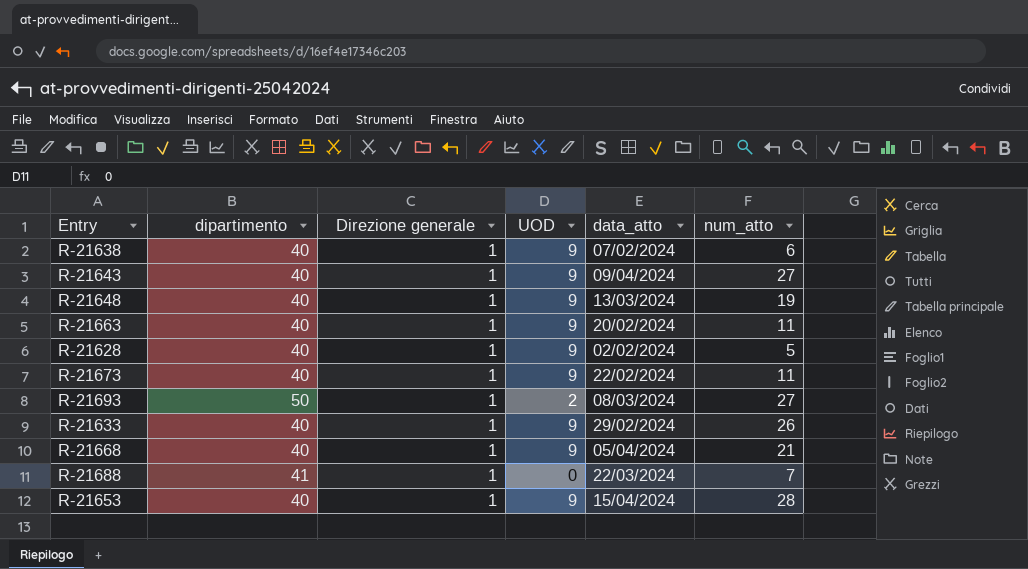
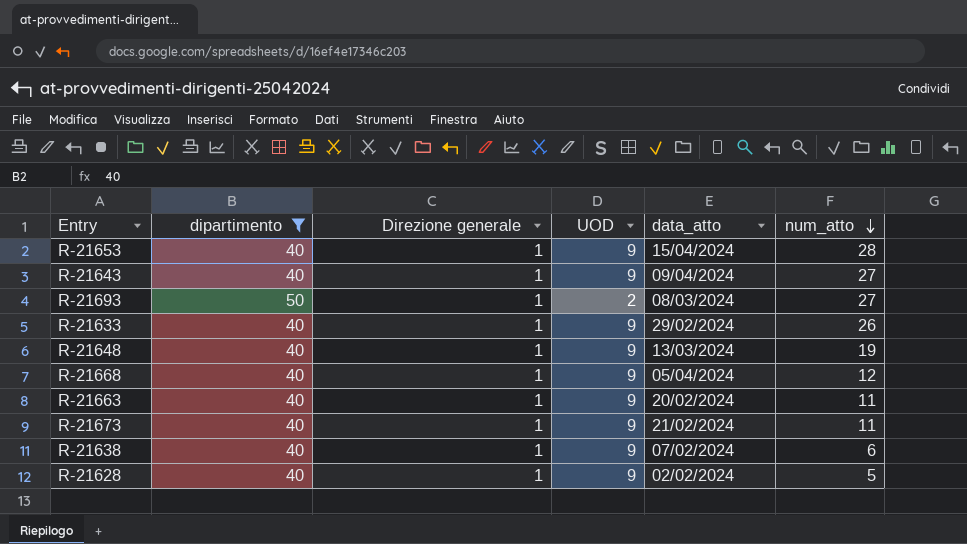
filter: none -> dipartimento != 41
row order: none -> num_atto descending
R-21668 | num_atto: 21 -> 12
R-21673 | data_atto: 22/02/2024 -> 21/02/2024

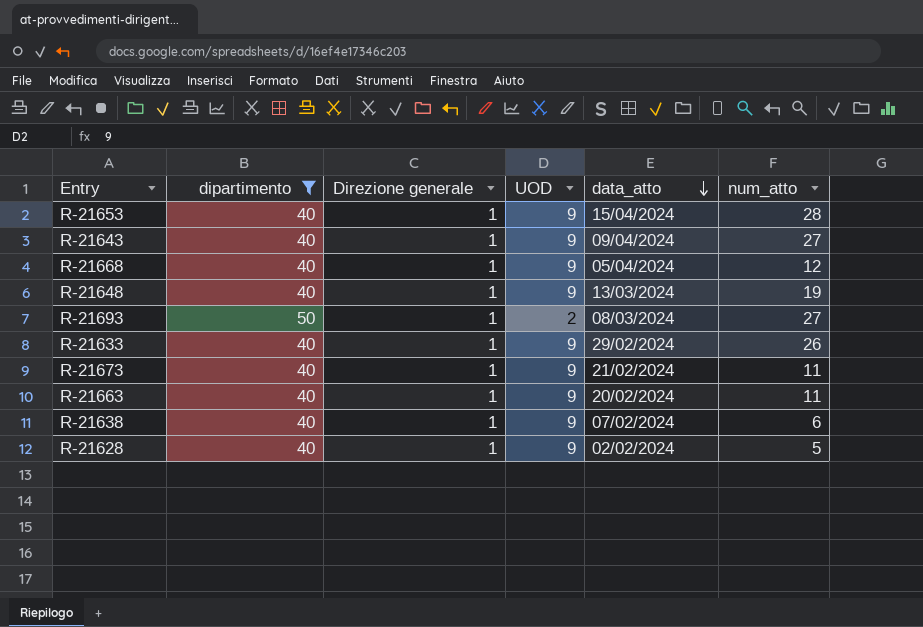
row order: num_atto descending -> data_atto descending

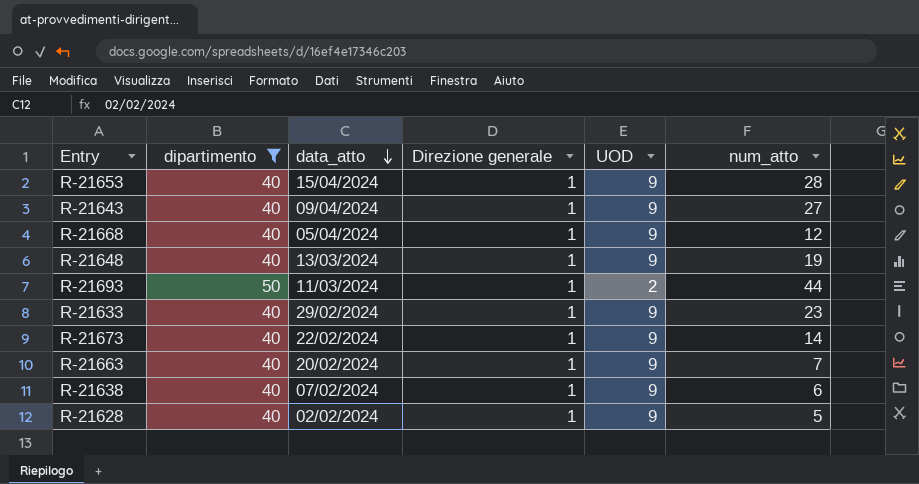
column data_atto | position: 5 -> 3
R-21693 | data_atto: 08/03/2024 -> 11/03/2024
R-21693 | num_atto: 27 -> 44
R-21633 | num_atto: 26 -> 23
R-21673 | data_atto: 21/02/2024 -> 22/02/2024
R-21673 | num_atto: 11 -> 14
R-21663 | num_atto: 11 -> 7

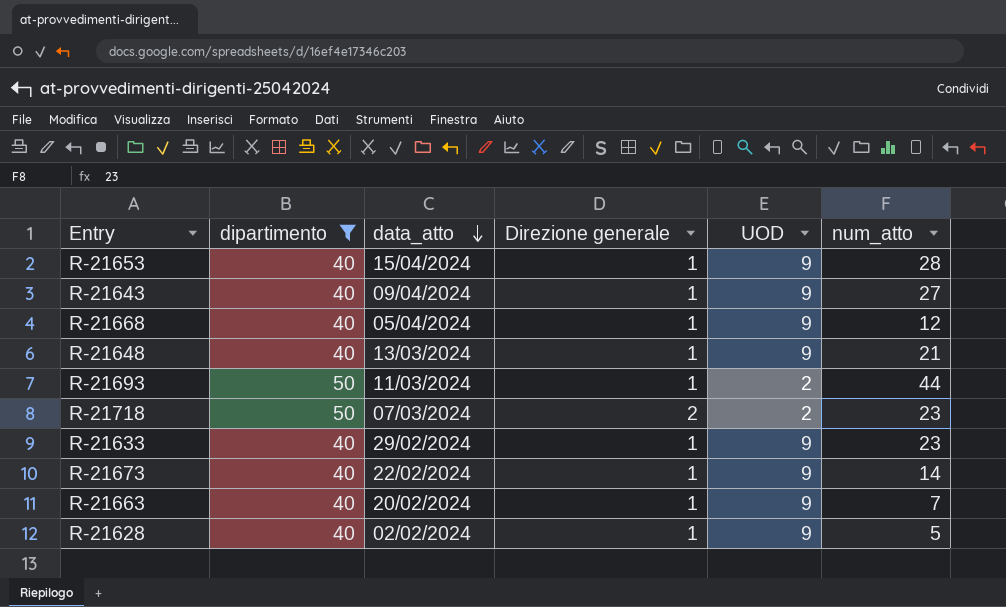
row R-21638: 40 | 07/02/2024 | 1 | 9 | 6 -> none
R-21648 | num_atto: 19 -> 21
row R-21718: none -> 50 | 07/03/2024 | 2 | 2 | 23

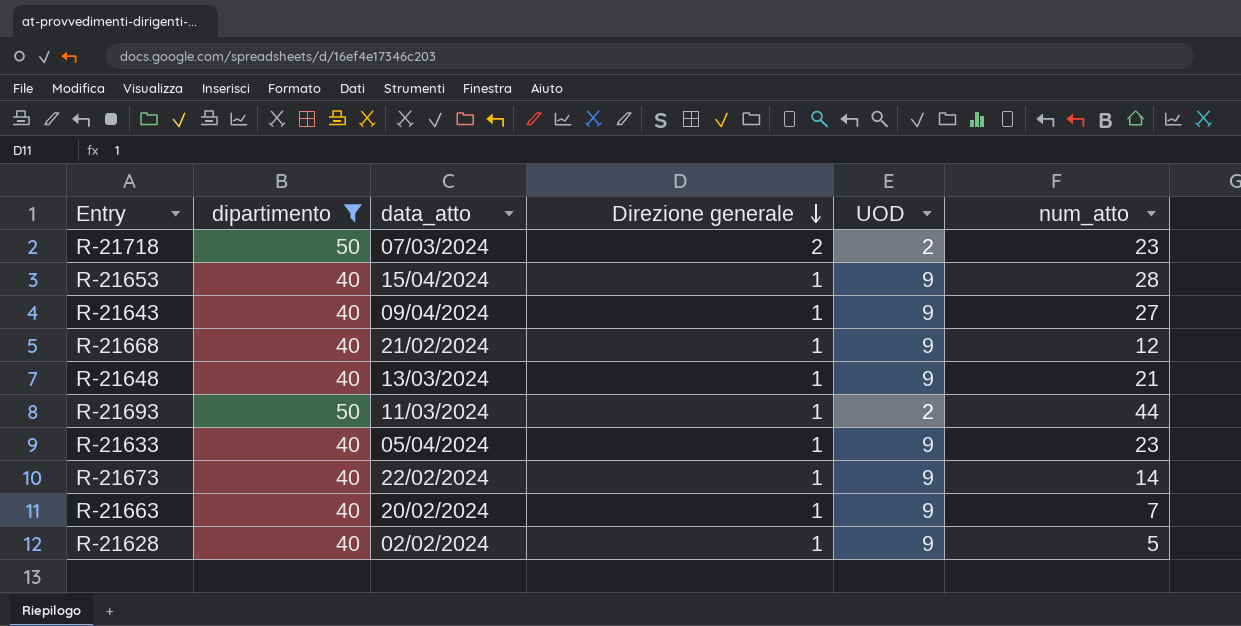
row order: data_atto descending -> Direzione generale descending
R-21668 | data_atto: 05/04/2024 -> 21/02/2024
R-21633 | data_atto: 29/02/2024 -> 05/04/2024

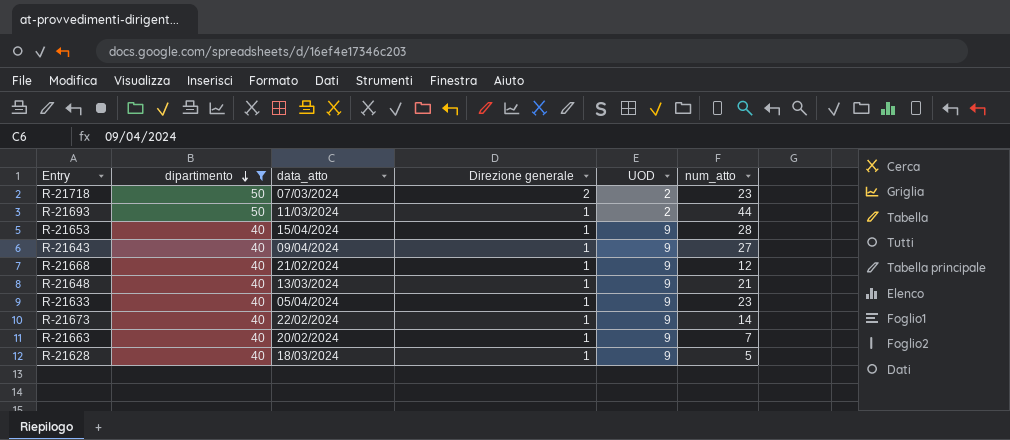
row order: Direzione generale descending -> dipartimento descending
R-21628 | data_atto: 02/02/2024 -> 18/03/2024

